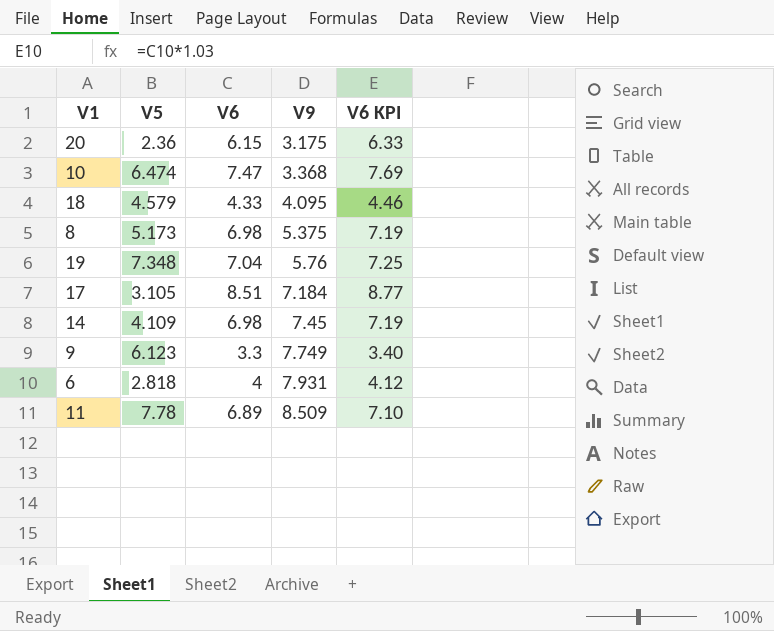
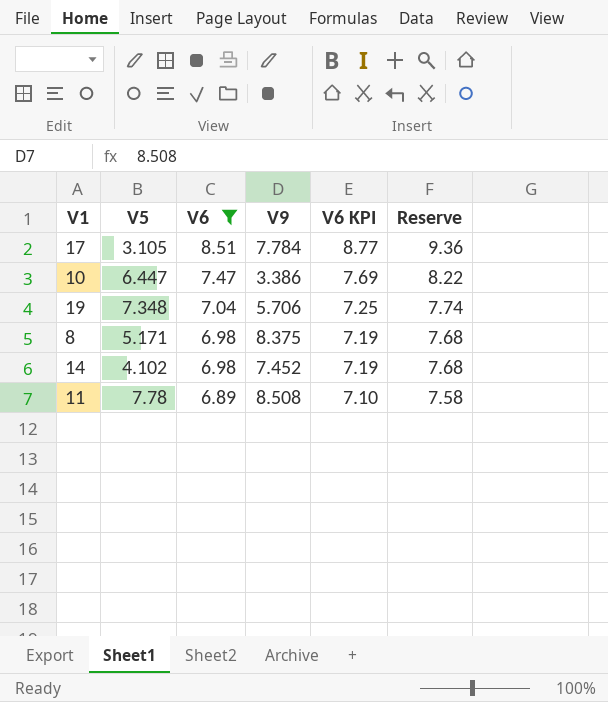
filter: none -> V6 >= 6.89
row order: V9 ascending -> V6 descending
column Reserve | formula: none -> [V6] * 1.1
17 | V9: 7.184 -> 7.784
10 | V5: 6.474 -> 6.447
10 | V9: 3.368 -> 3.386
19 | V9: 5.76 -> 5.706
8 | V5: 5.173 -> 5.171
8 | V9: 5.375 -> 8.375
14 | V5: 4.109 -> 4.102
14 | V9: 7.45 -> 7.452
11 | V9: 8.509 -> 8.508

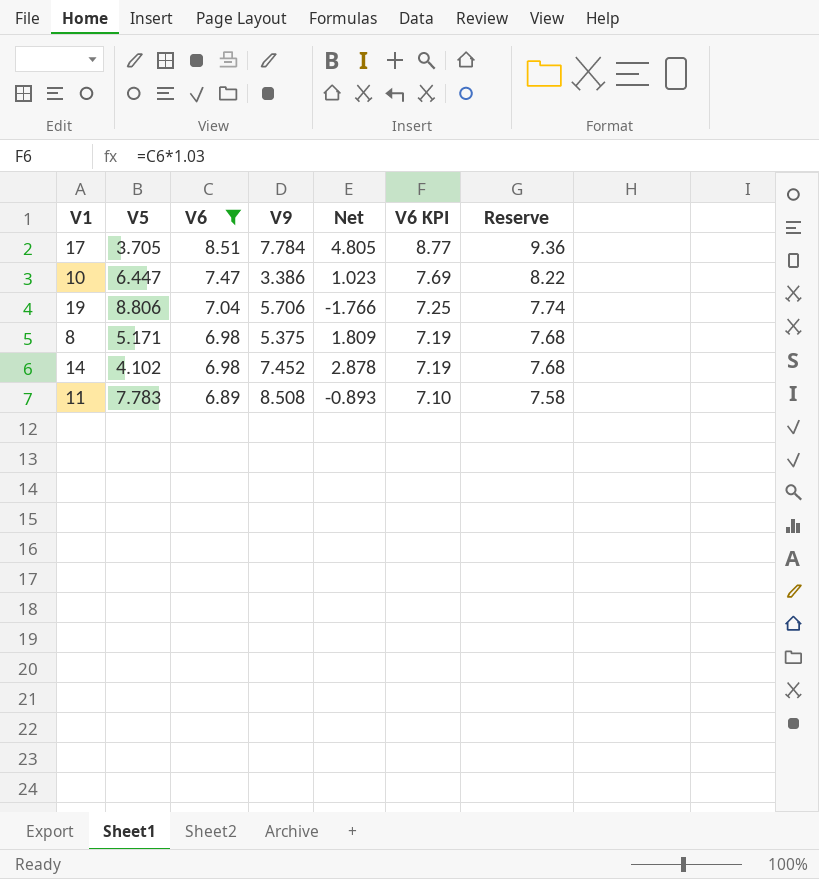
column Net | formula: none -> [V6] - [V5]
17 | V5: 3.105 -> 3.705
19 | V5: 7.348 -> 8.806
8 | V9: 8.375 -> 5.375
11 | V5: 7.78 -> 7.783

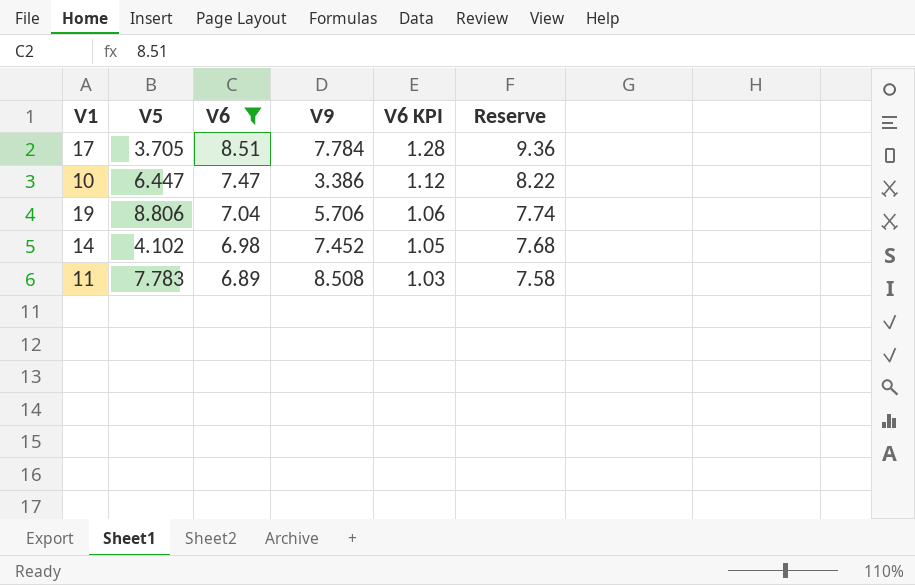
column Net | formula: [V6] - [V5] -> none
column V6 KPI | formula: [V6] * 1.03 -> [V6] * 0.15
row 8: 5.171 | 6.98 | 5.375 | 1.809 | 7.19 | 7.68 -> none

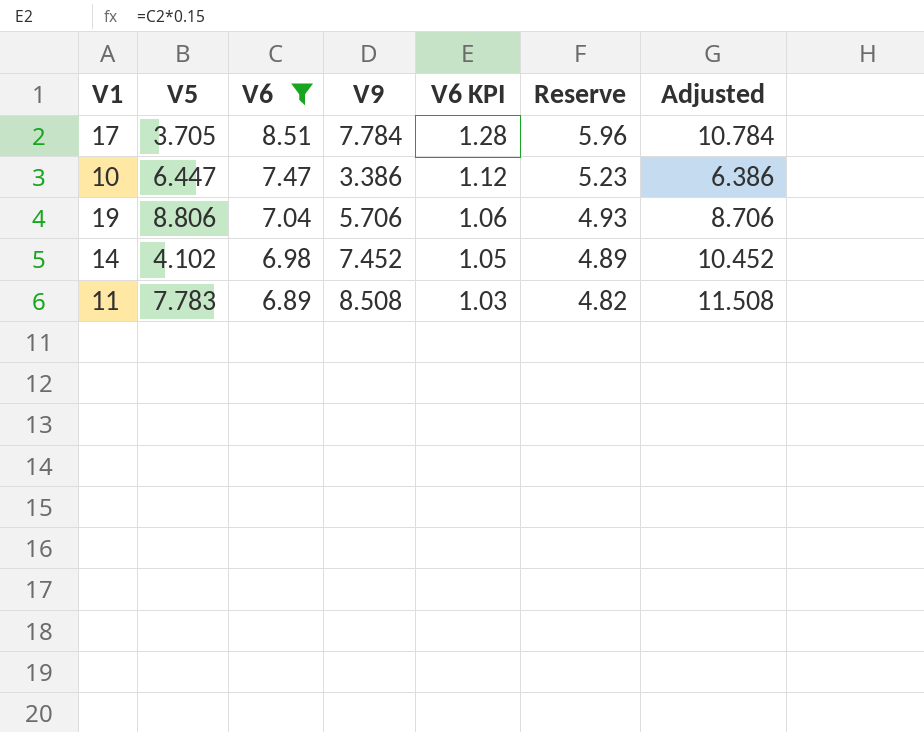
column Reserve | formula: [V6] * 1.1 -> [V6] * 0.7
column Adjusted | formula: none -> [V9] + 3

